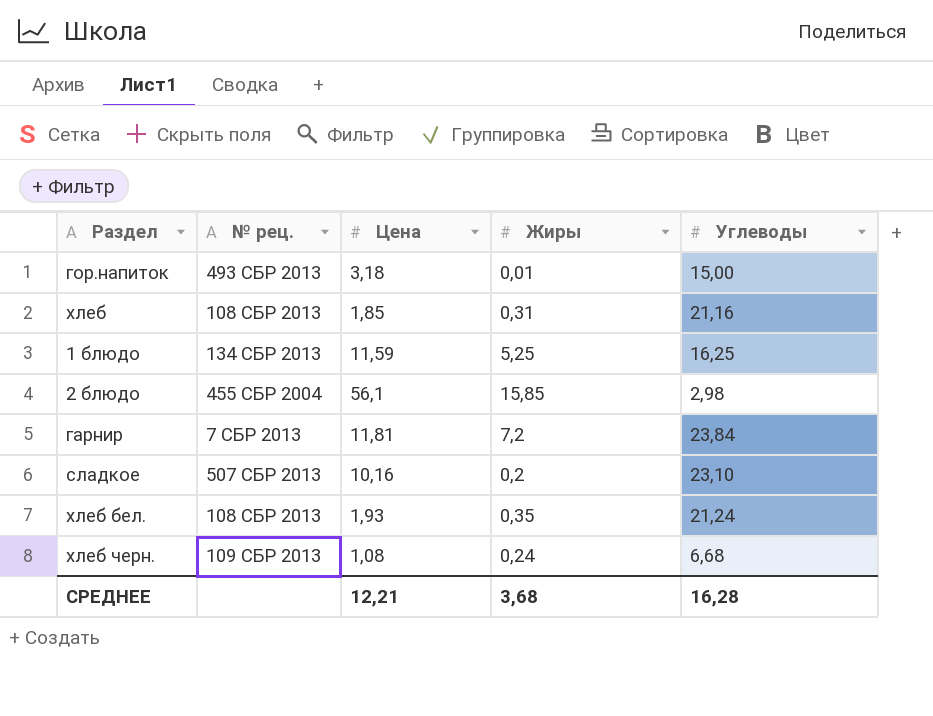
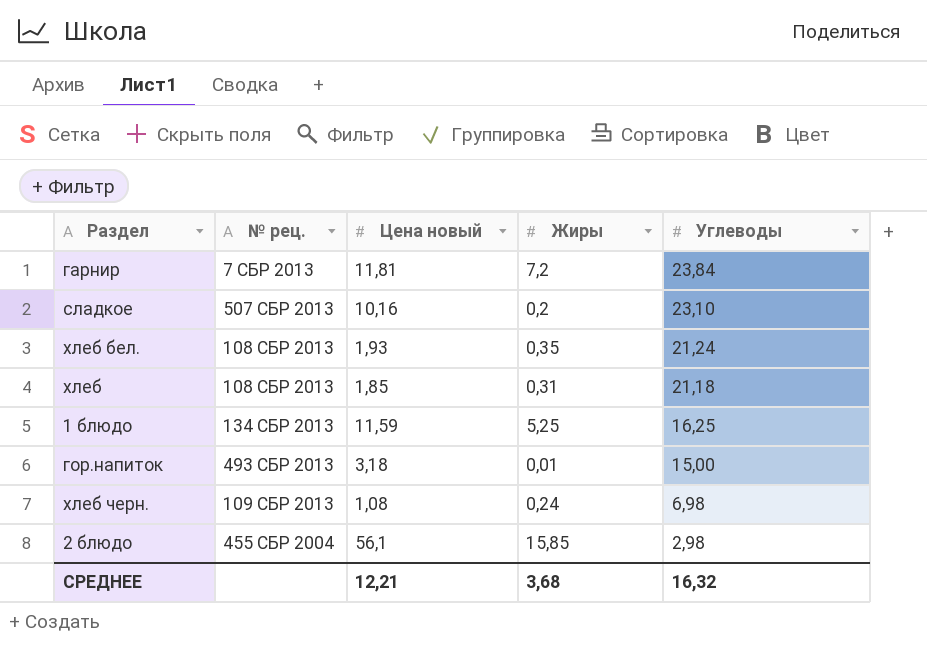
row order: none -> Углеводы descending
column name: Цена -> Цена новый
хлеб | Углеводы: 21,16 -> 21,18
хлеб черн. | Углеводы: 6,68 -> 6,98
СРЕДНЕЕ | Углеводы: 16,28 -> 16,32

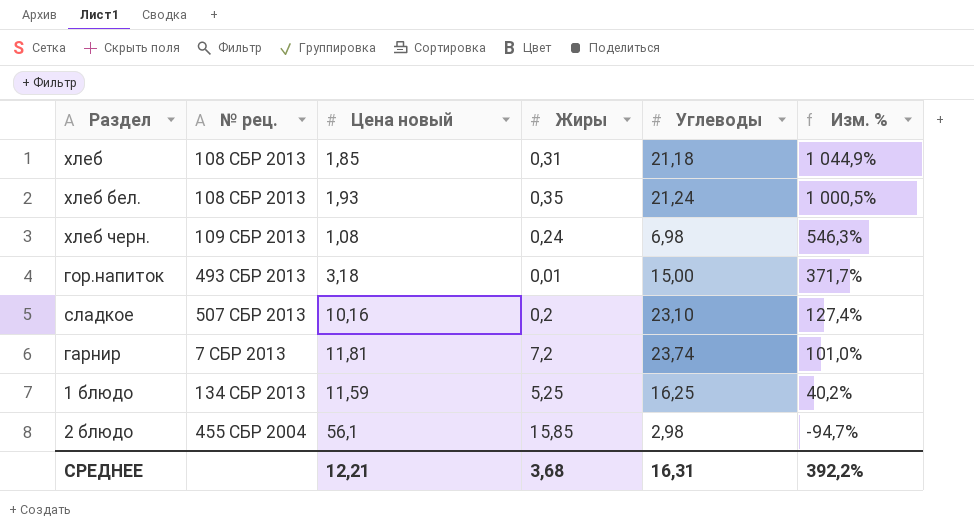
row order: Углеводы descending -> Изм. % descending
column Изм. % | formula: none -> ([Углеводы] - [Цена новый]) / [Цена новый]
гарнир | Углеводы: 23,84 -> 23,74
СРЕДНЕЕ | Углеводы: 16,32 -> 16,31

